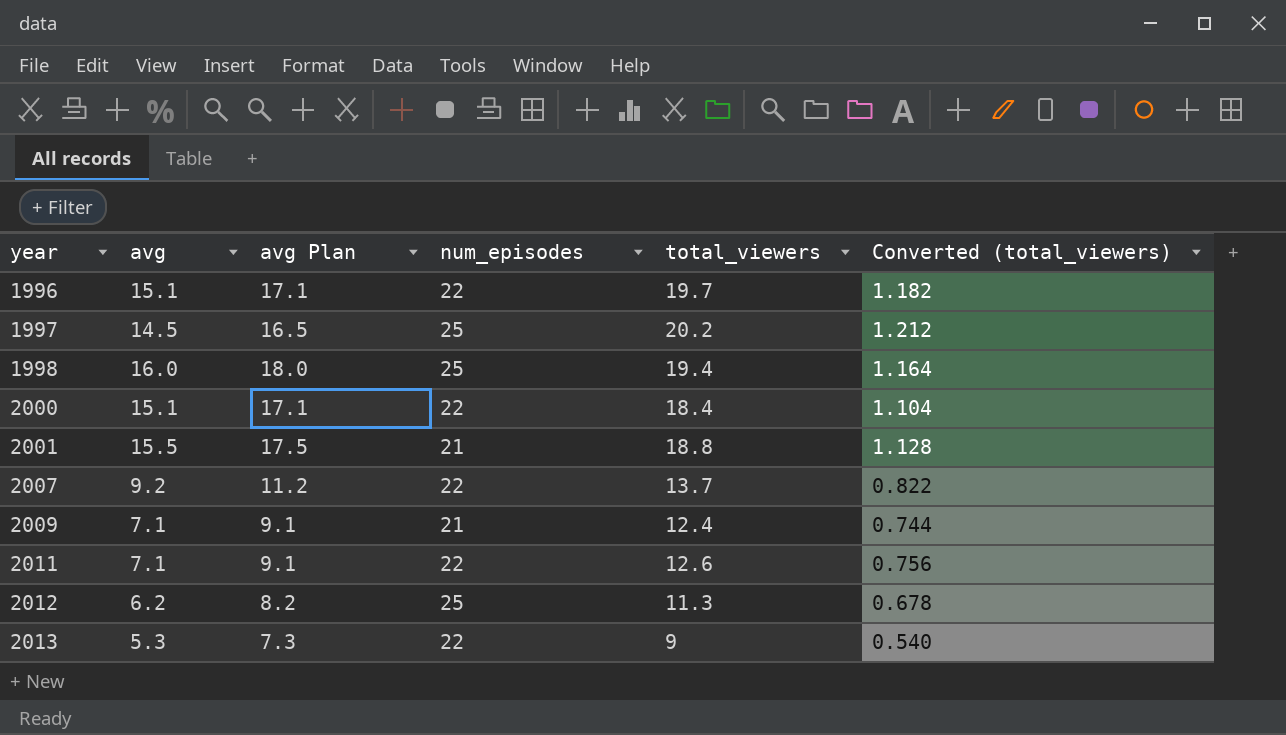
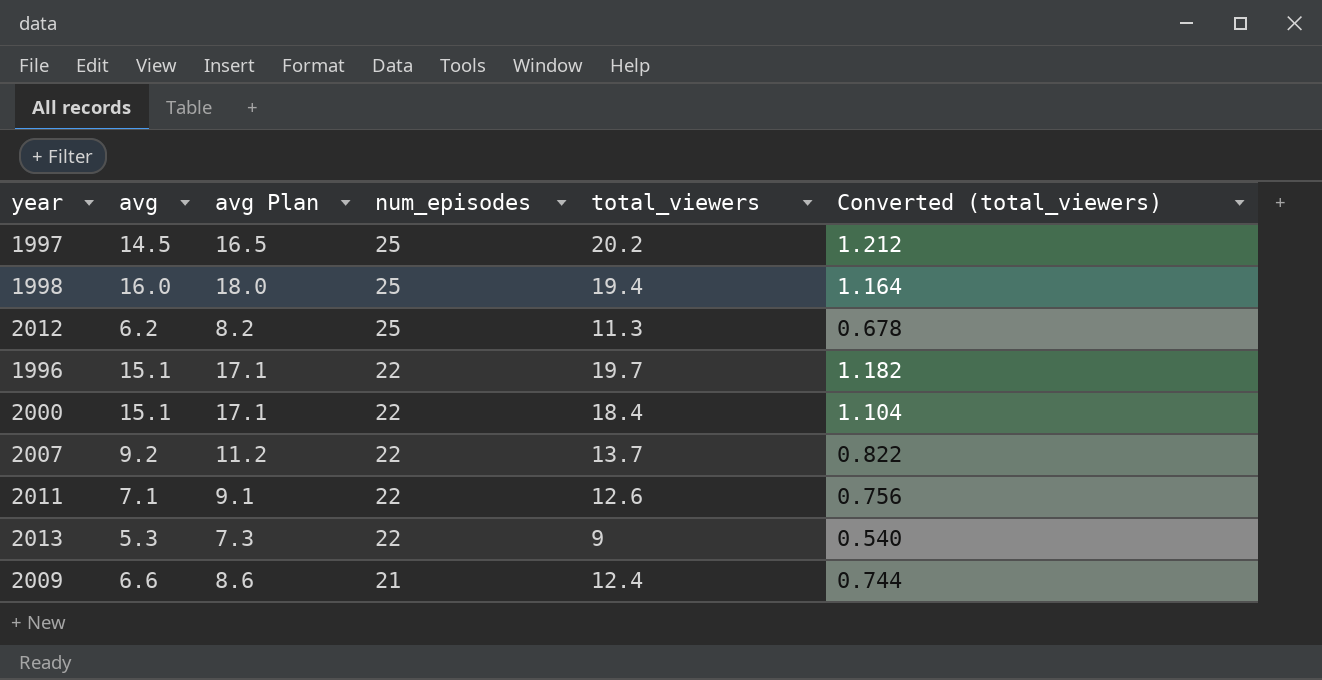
row order: year ascending -> num_episodes descending
row 2001: 15.5 | 17.5 | 21 | 18.8 | 1.128 -> none
2009 | avg: 7.1 -> 6.6
2009 | avg Plan: 9.1 -> 8.6

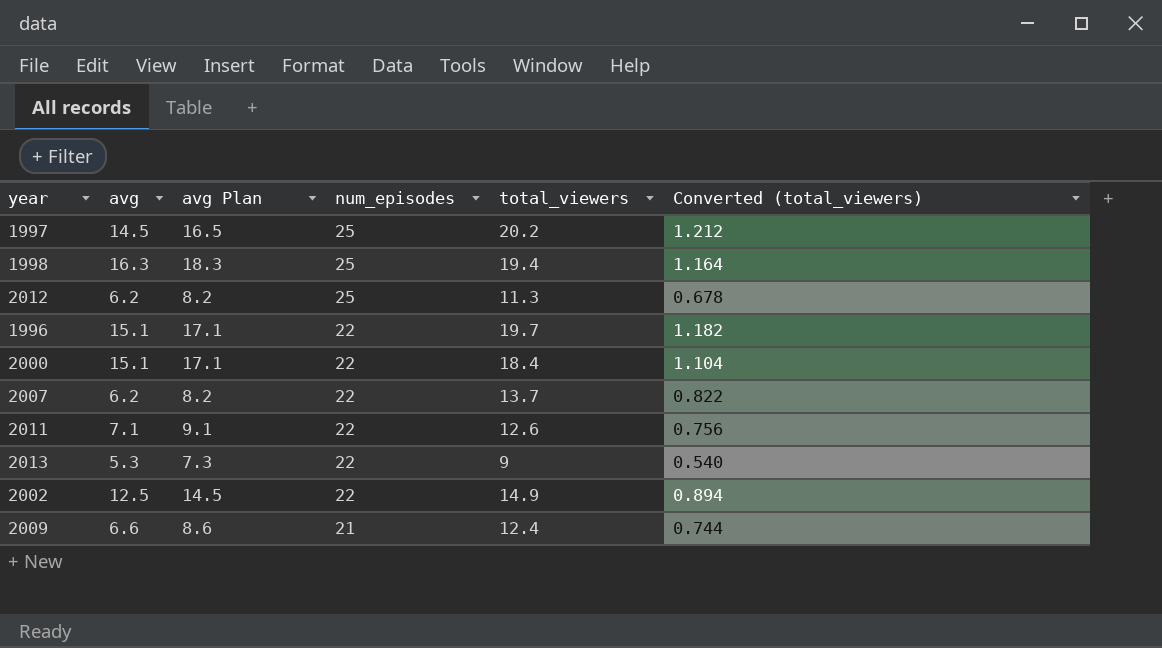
1998 | avg: 16.0 -> 16.3
1998 | avg Plan: 18.0 -> 18.3
2007 | avg: 9.2 -> 6.2
2007 | avg Plan: 11.2 -> 8.2
row 2002: none -> 12.5 | 14.5 | 22 | 14.9 | 0.894

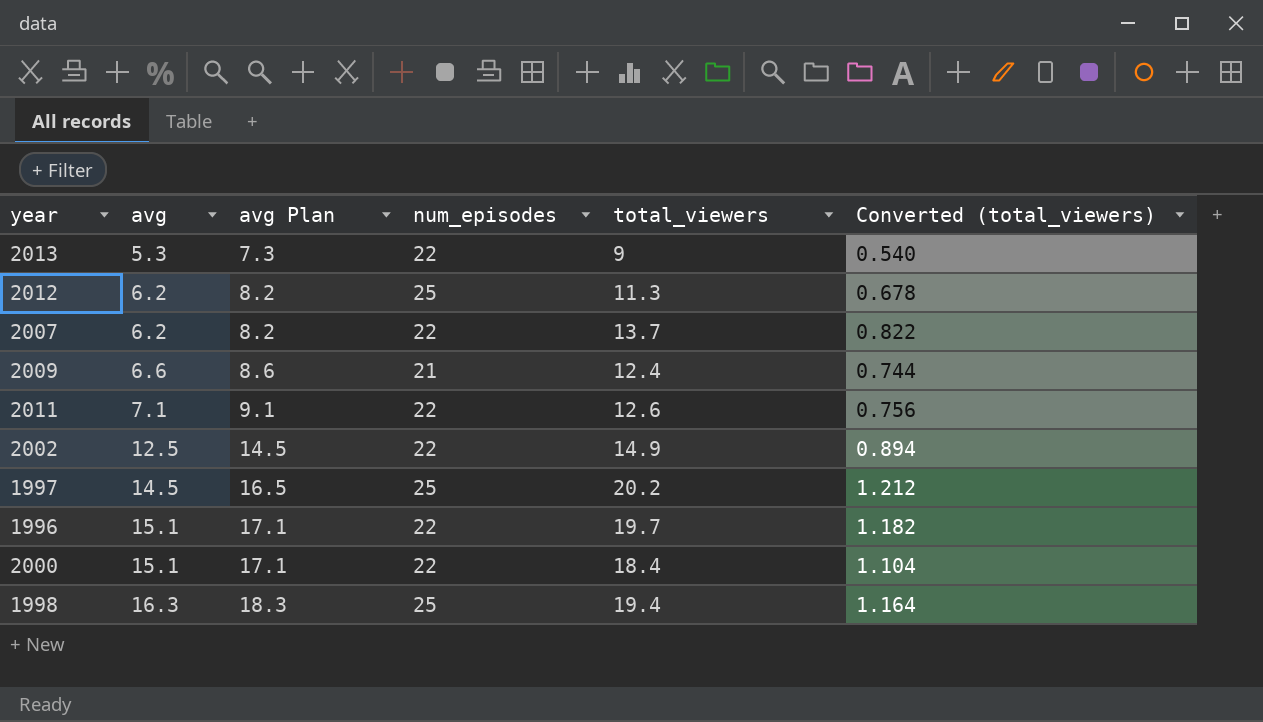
row order: num_episodes descending -> avg ascending

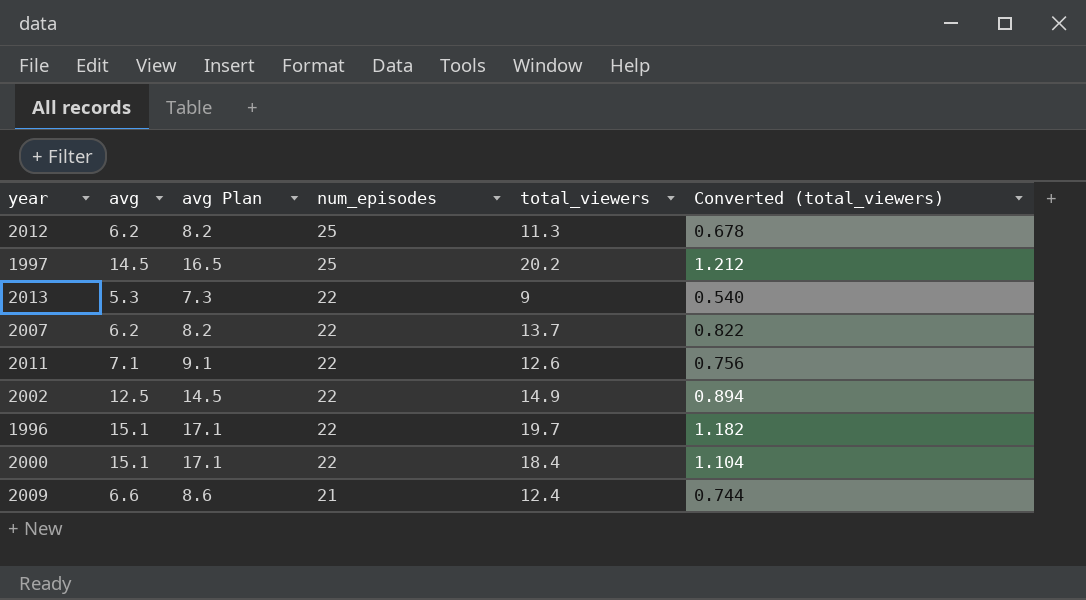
row order: avg ascending -> num_episodes descending
row 1998: 16.3 | 18.3 | 25 | 19.4 | 1.164 -> none

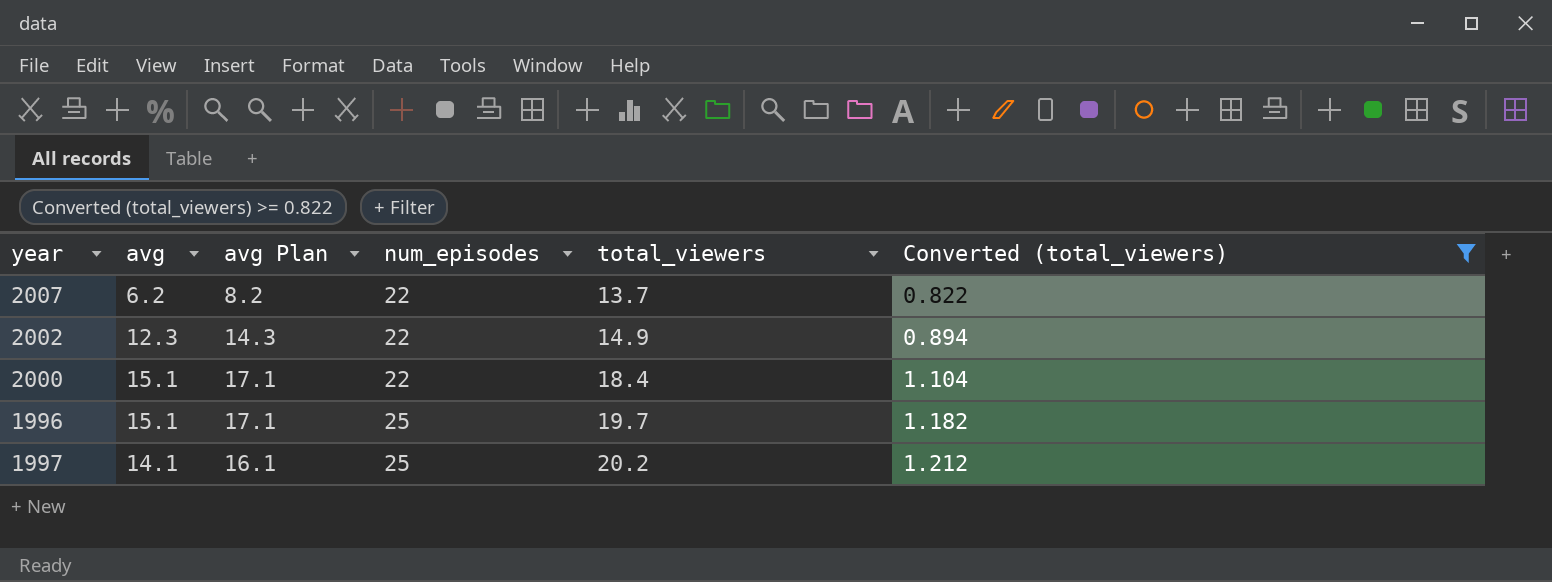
filter: none -> Converted (total_viewers) >= 0.822
row order: num_episodes descending -> num_episodes ascending
2002 | avg: 12.5 -> 12.3
2002 | avg Plan: 14.5 -> 14.3
1996 | num_episodes: 22 -> 25
1997 | avg: 14.5 -> 14.1
1997 | avg Plan: 16.5 -> 16.1

